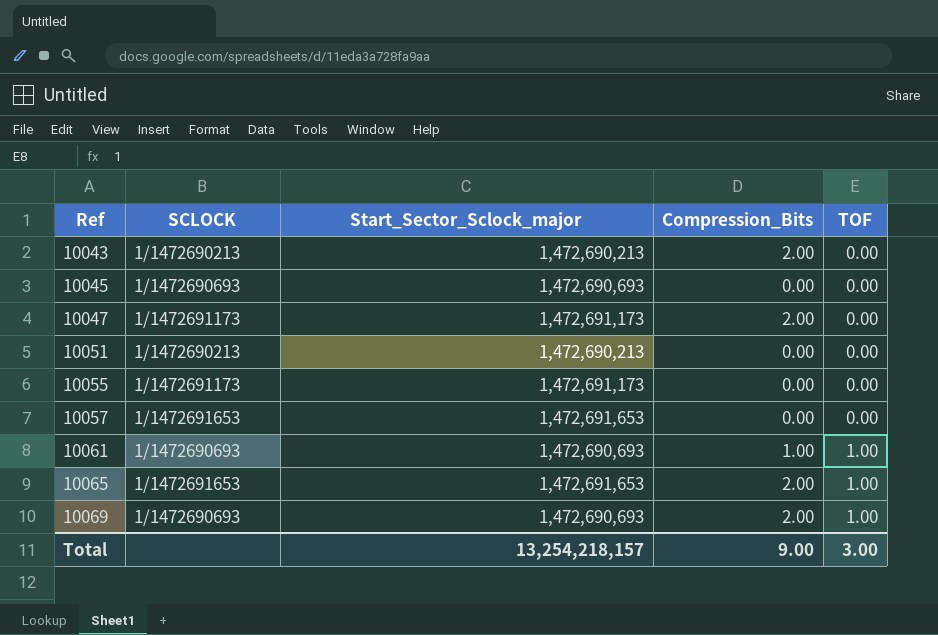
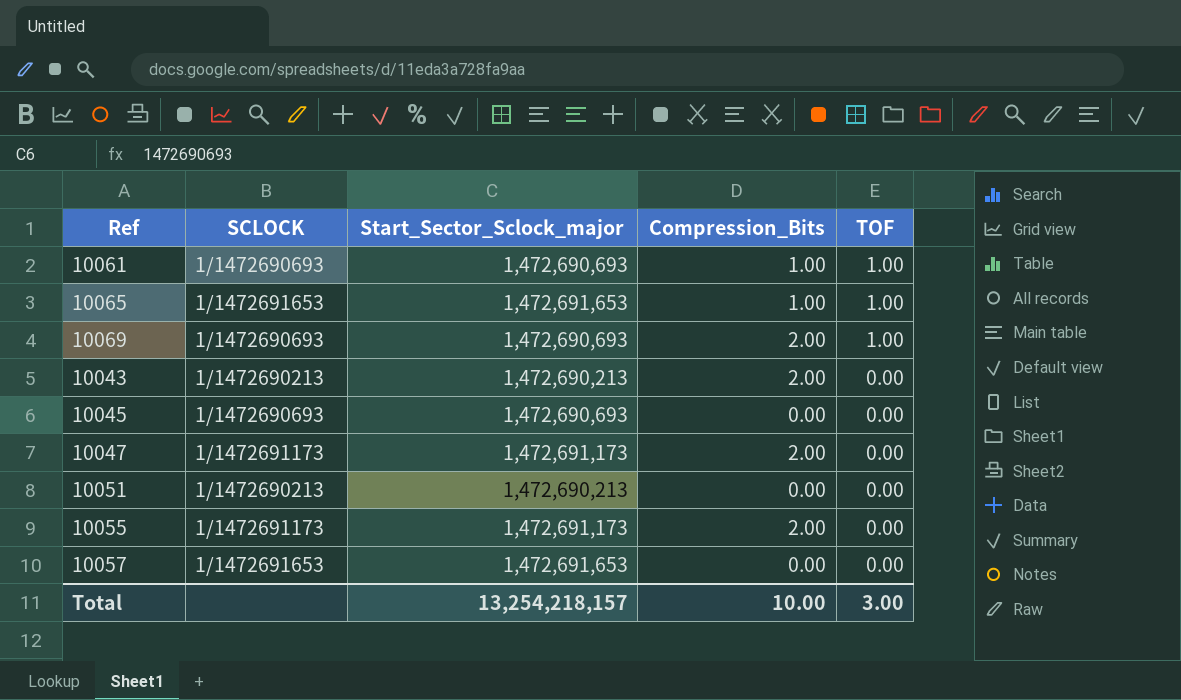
row order: Ref ascending -> TOF descending
10065 | Compression_Bits: 2.00 -> 1.00
10055 | Compression_Bits: 0.00 -> 2.00
Total | Compression_Bits: 9.00 -> 10.00

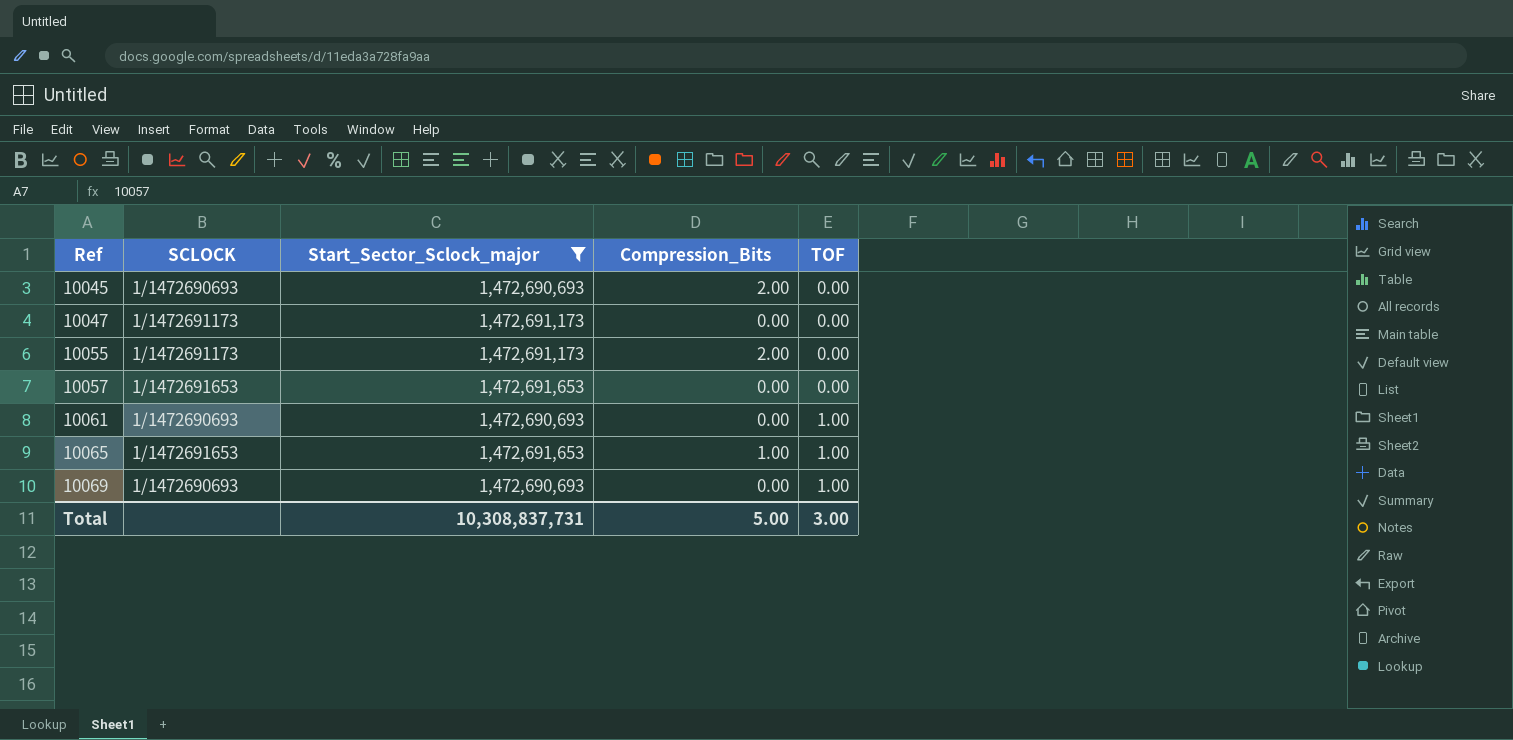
filter: none -> Start_Sector_Sclock_major != 1,472,690,213
row order: TOF descending -> Ref ascending
10045 | Compression_Bits: 0.00 -> 2.00
10047 | Compression_Bits: 2.00 -> 0.00
10061 | Compression_Bits: 1.00 -> 0.00
10069 | Compression_Bits: 2.00 -> 0.00
Total | Start_Sector_Sclock_major: 13,254,218,157 -> 10,308,837,731
Total | Compression_Bits: 10.00 -> 5.00

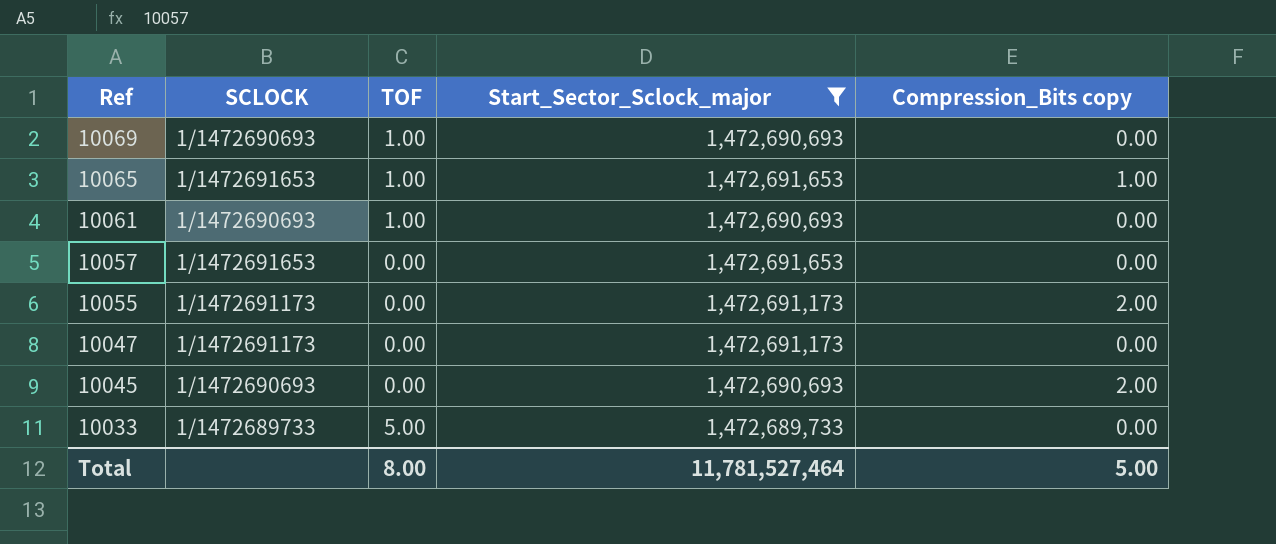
row order: Ref ascending -> Ref descending
column TOF | position: 5 -> 3
column name: Compression_Bits -> Compression_Bits copy
row 10033: none -> 1/1472689733 | 5.00 | 1,472,689,733 | 0.00
Total | TOF: 3.00 -> 8.00
Total | Start_Sector_Sclock_major: 10,308,837,731 -> 11,781,527,464

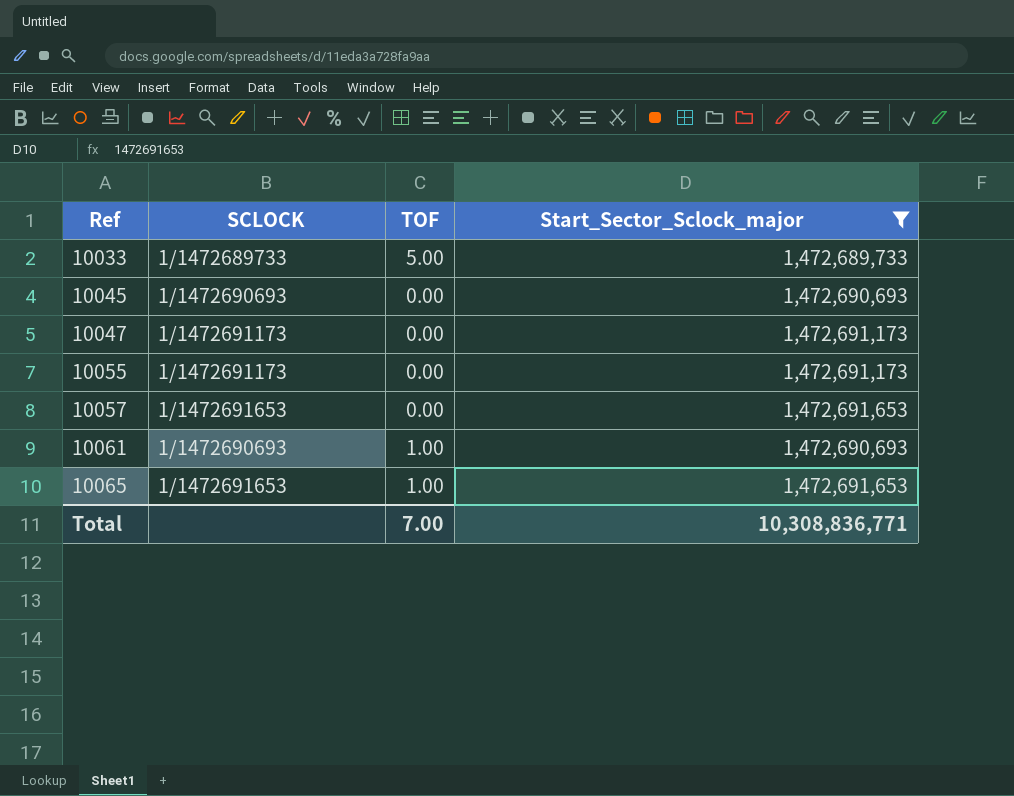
row order: Ref descending -> Ref ascending
column Compression_Bits copy | position: 5 -> none
row 10069: 1/1472690693 | 1.00 | 1,472,690,693 | 0.00 -> none
Total | TOF: 8.00 -> 7.00
Total | Start_Sector_Sclock_major: 11,781,527,464 -> 10,308,836,771

